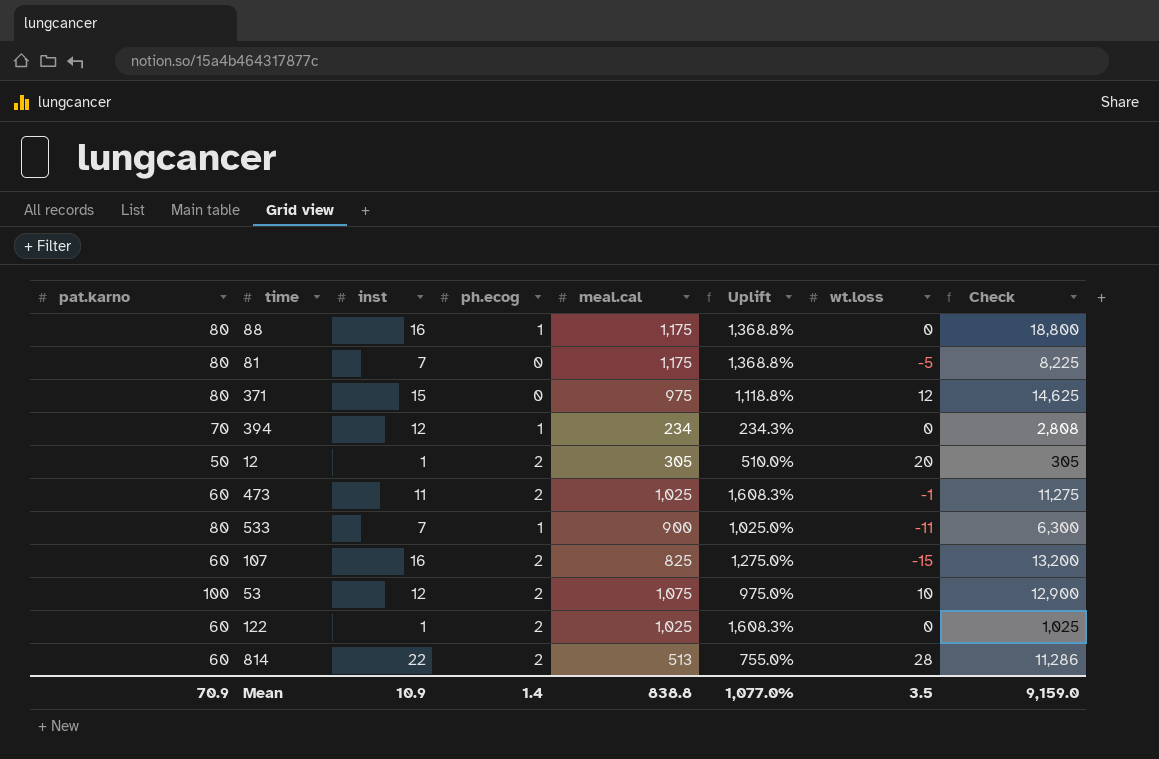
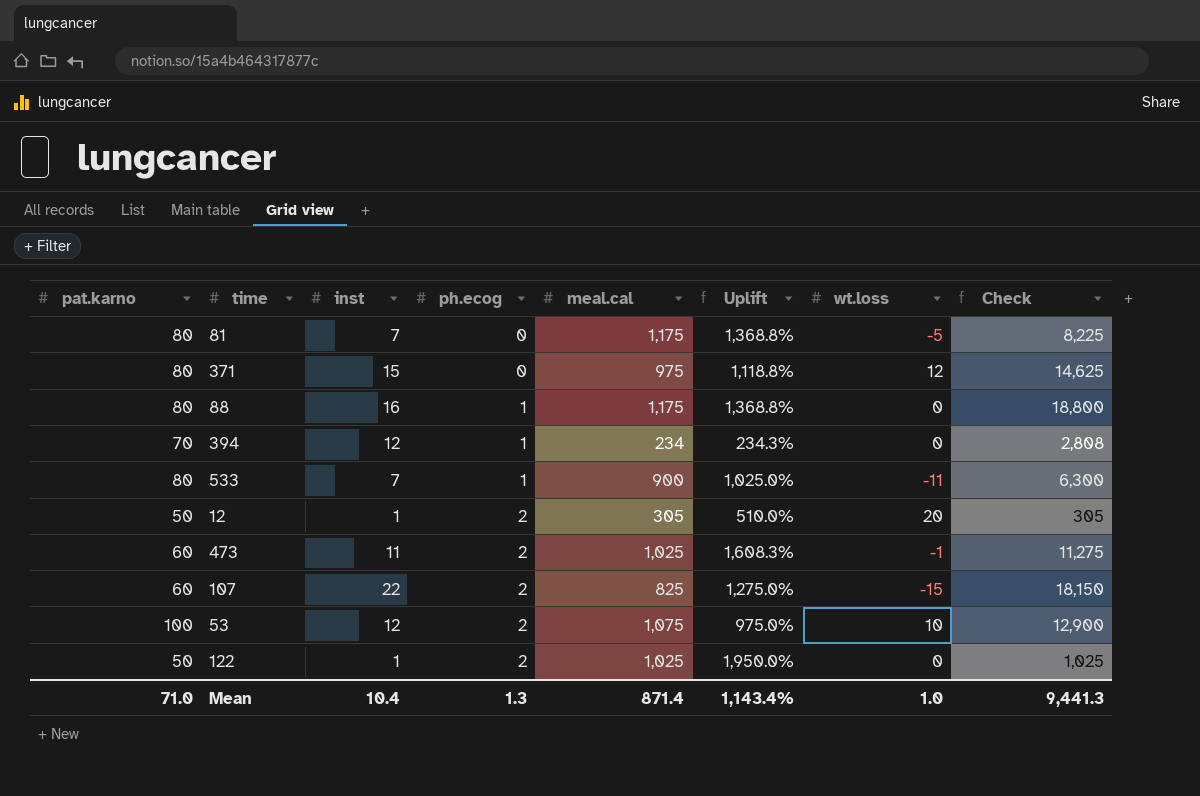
row order: none -> ph.ecog ascending
row 814: 60 | 22 | 2 | 513 | 755.0% | 28 | 11,286 -> none
107 | inst: 16 -> 22
107 | Check: 13,200 -> 18,150
122 | pat.karno: 60 -> 50
122 | Uplift: 1,608.3% -> 1,950.0%
Mean | pat.karno: 70.9 -> 71.0
Mean | inst: 10.9 -> 10.4
Mean | ph.ecog: 1.4 -> 1.3
Mean | meal.cal: 838.8 -> 871.4
Mean | Uplift: 1,077.0% -> 1,143.4%
Mean | wt.loss: 3.5 -> 1.0
Mean | Check: 9,159.0 -> 9,441.3

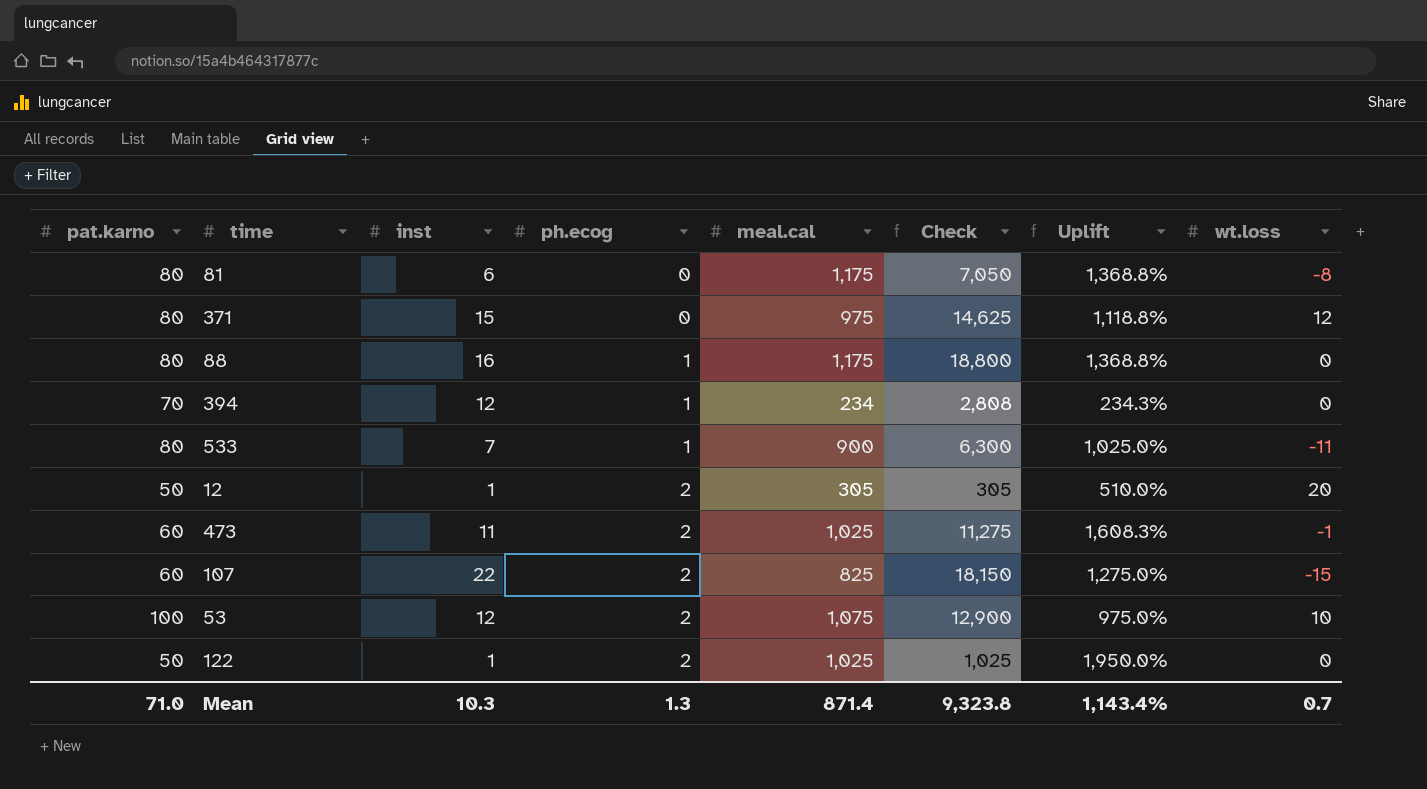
column Check | position: 8 -> 6
81 | inst: 7 -> 6
81 | Check: 8,225 -> 7,050
81 | wt.loss: -5 -> -8
Mean | inst: 10.4 -> 10.3
Mean | Check: 9,441.3 -> 9,323.8
Mean | wt.loss: 1.0 -> 0.7

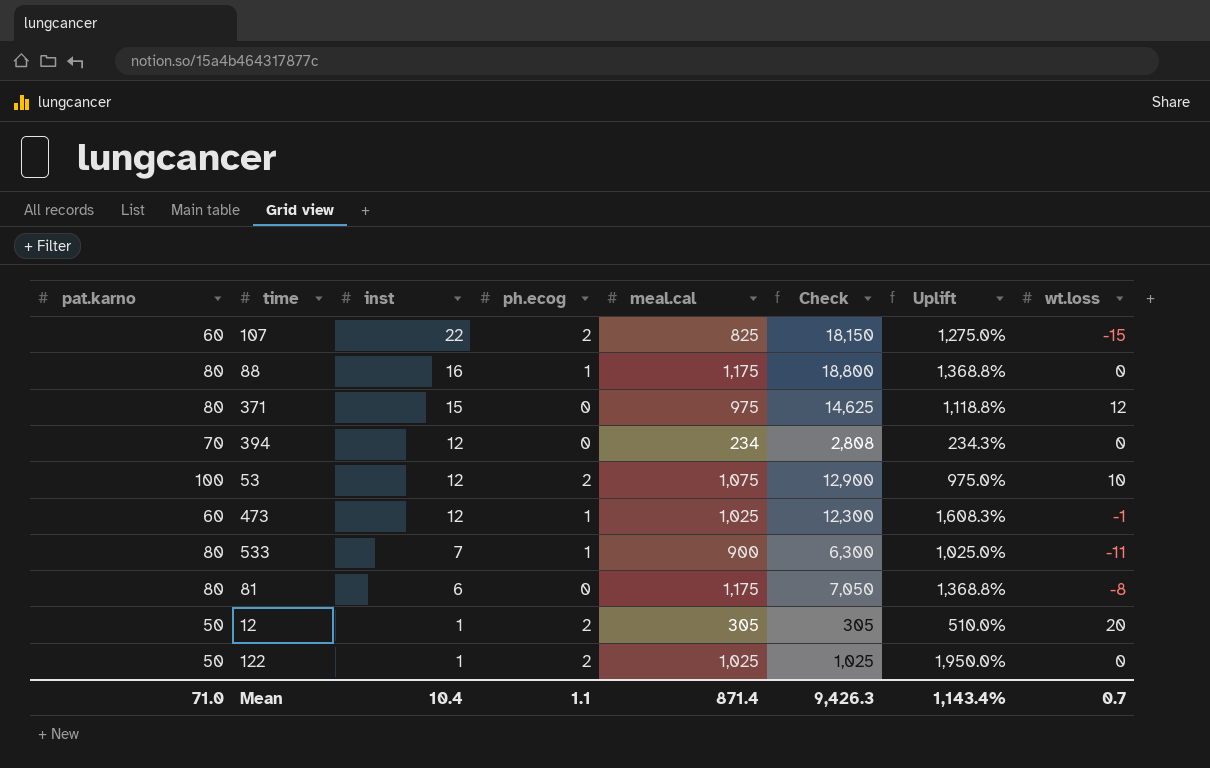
row order: ph.ecog ascending -> inst descending
394 | ph.ecog: 1 -> 0
473 | inst: 11 -> 12
473 | ph.ecog: 2 -> 1
473 | Check: 11,275 -> 12,300
Mean | inst: 10.3 -> 10.4
Mean | ph.ecog: 1.3 -> 1.1
Mean | Check: 9,323.8 -> 9,426.3

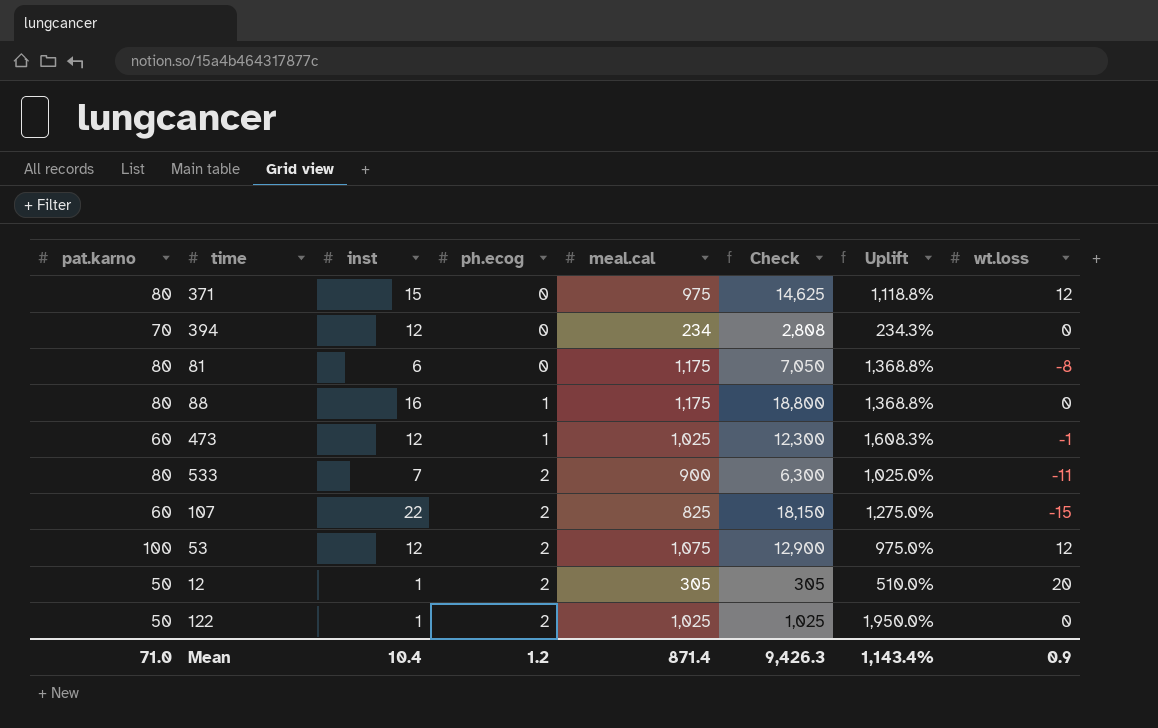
row order: inst descending -> ph.ecog ascending
533 | ph.ecog: 1 -> 2
53 | wt.loss: 10 -> 12
Mean | ph.ecog: 1.1 -> 1.2
Mean | wt.loss: 0.7 -> 0.9

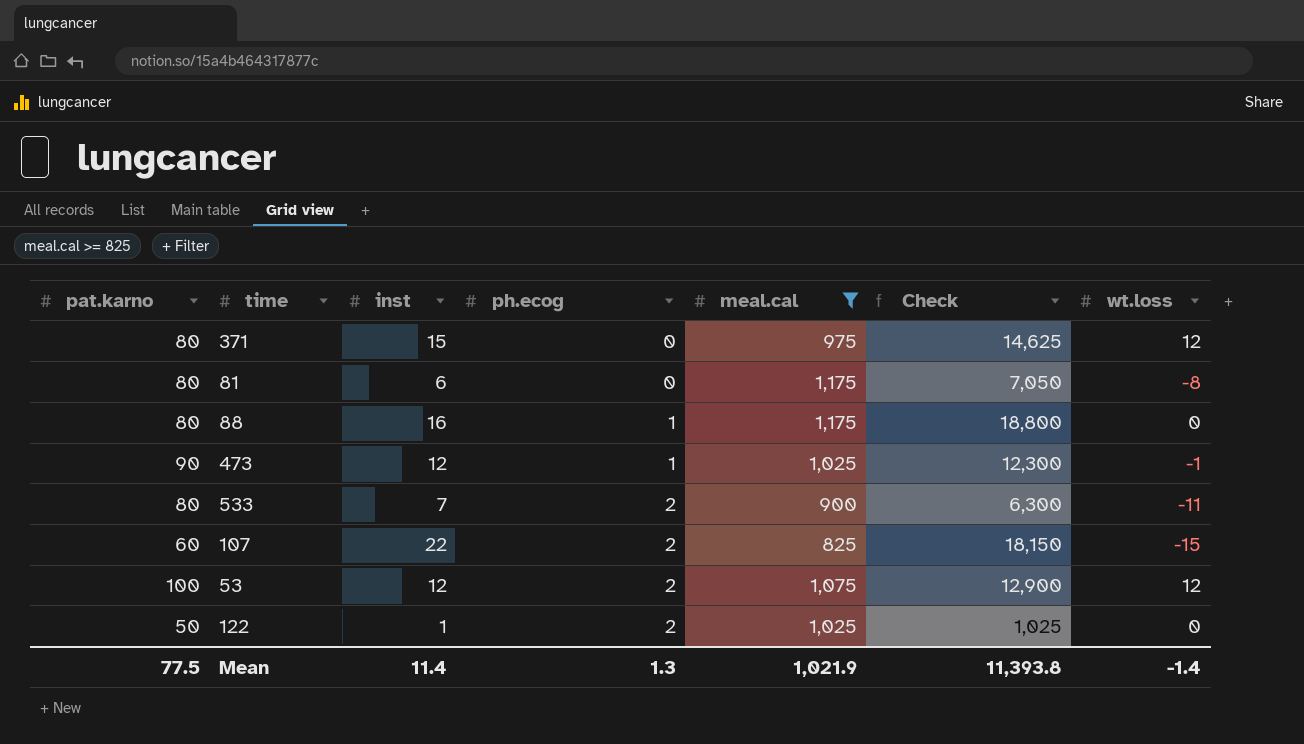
filter: none -> meal.cal >= 825
column Uplift | formula: ([meal.cal] - [pat.karno]) / [pat.karno] -> none
473 | pat.karno: 60 -> 90
Mean | pat.karno: 71.0 -> 77.5
Mean | inst: 10.4 -> 11.4
Mean | ph.ecog: 1.2 -> 1.3
Mean | meal.cal: 871.4 -> 1,021.9
Mean | Check: 9,426.3 -> 11,393.8
Mean | wt.loss: 0.9 -> -1.4

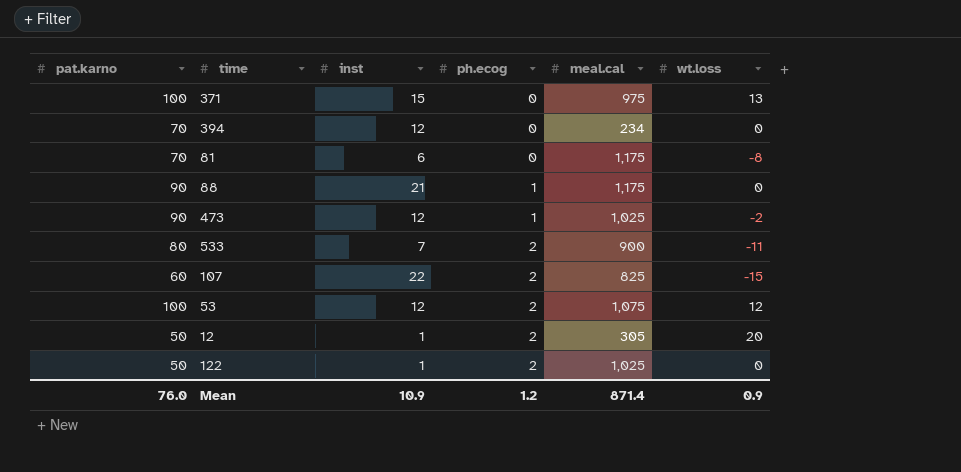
filter: meal.cal >= 825 -> none
column Check | formula: [inst] * [meal.cal] -> none
371 | pat.karno: 80 -> 100
371 | wt.loss: 12 -> 13
81 | pat.karno: 80 -> 70
88 | pat.karno: 80 -> 90
88 | inst: 16 -> 21
473 | wt.loss: -1 -> -2
Mean | pat.karno: 77.5 -> 76.0
Mean | inst: 11.4 -> 10.9
Mean | ph.ecog: 1.3 -> 1.2
Mean | meal.cal: 1,021.9 -> 871.4
Mean | wt.loss: -1.4 -> 0.9

